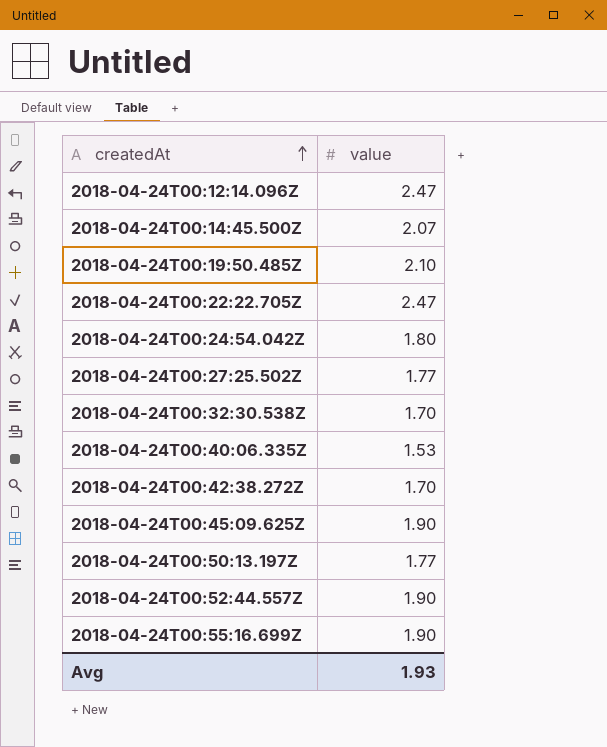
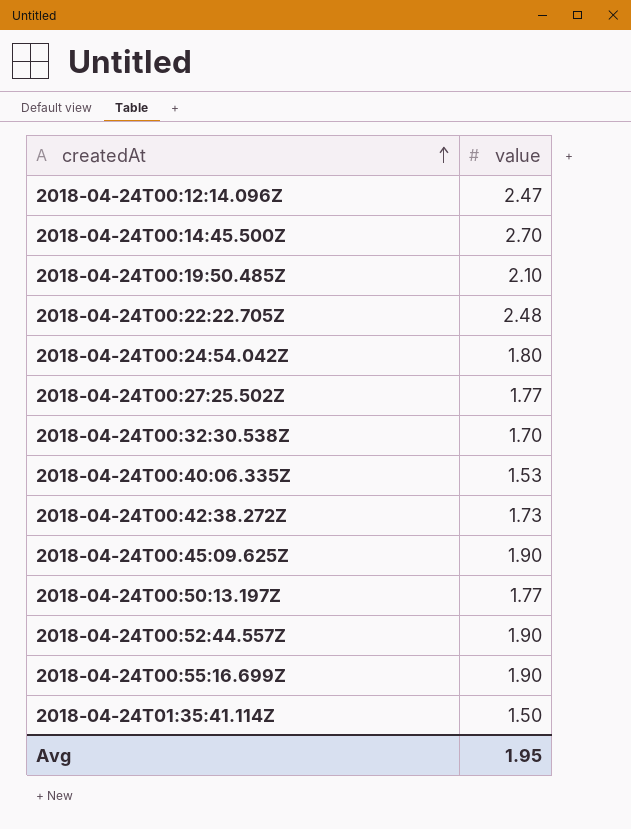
2018-04-24T00:14:45.500Z | value: 2.07 -> 2.70
2018-04-24T00:22:22.705Z | value: 2.47 -> 2.48
2018-04-24T00:42:38.272Z | value: 1.70 -> 1.73
row 2018-04-24T01:35:41.114Z: none -> 1.50
Avg | value: 1.93 -> 1.95

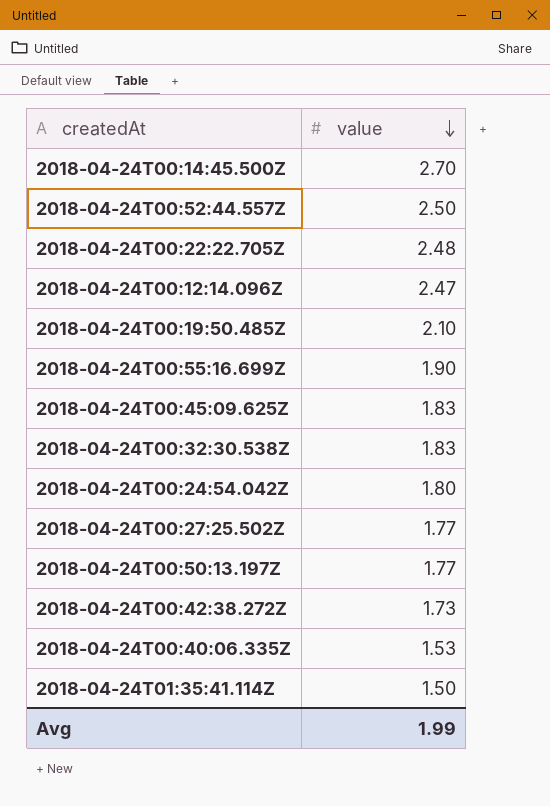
row order: createdAt ascending -> value descending
2018-04-24T00:52:44.557Z | value: 1.90 -> 2.50
2018-04-24T00:45:09.625Z | value: 1.90 -> 1.83
2018-04-24T00:32:30.538Z | value: 1.70 -> 1.83
Avg | value: 1.95 -> 1.99

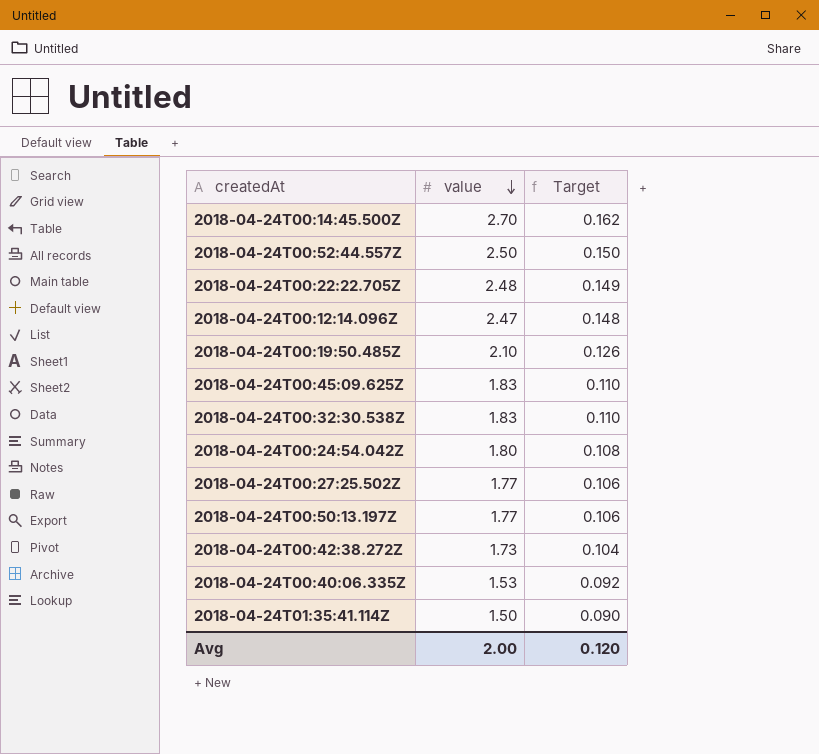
column Target | formula: none -> [value] * 0.06
row 2018-04-24T00:55:16.699Z: 1.90 -> none
Avg | value: 1.99 -> 2.00

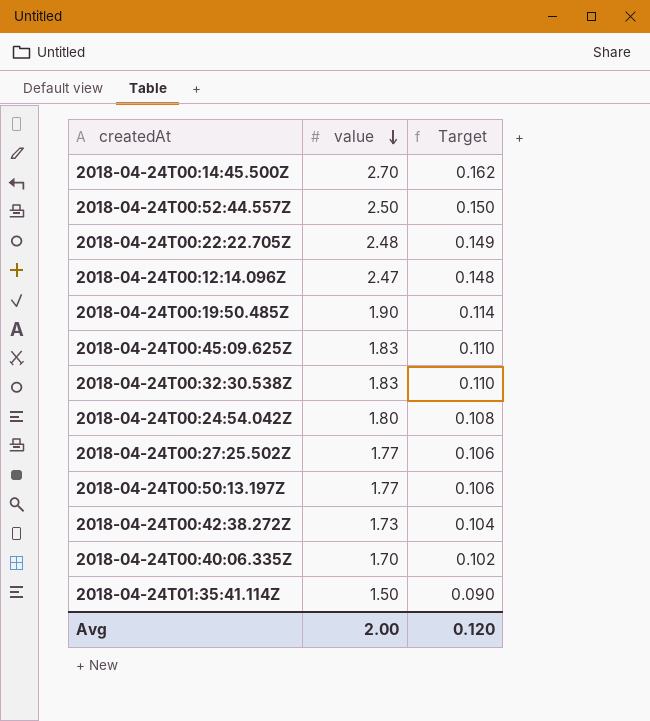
2018-04-24T00:19:50.485Z | value: 2.10 -> 1.90
2018-04-24T00:19:50.485Z | Target: 0.126 -> 0.114
2018-04-24T00:40:06.335Z | value: 1.53 -> 1.70
2018-04-24T00:40:06.335Z | Target: 0.092 -> 0.102

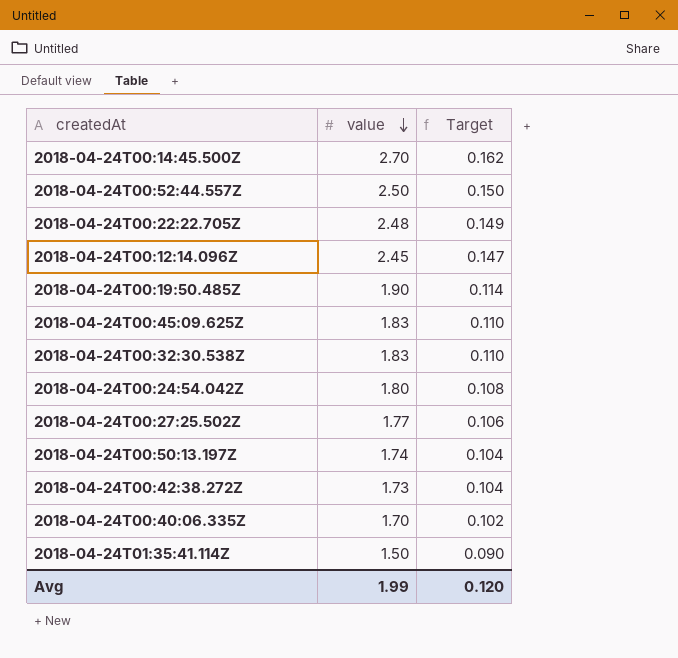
2018-04-24T00:12:14.096Z | value: 2.47 -> 2.45
2018-04-24T00:12:14.096Z | Target: 0.148 -> 0.147
2018-04-24T00:50:13.197Z | value: 1.77 -> 1.74
2018-04-24T00:50:13.197Z | Target: 0.106 -> 0.104
Avg | value: 2.00 -> 1.99

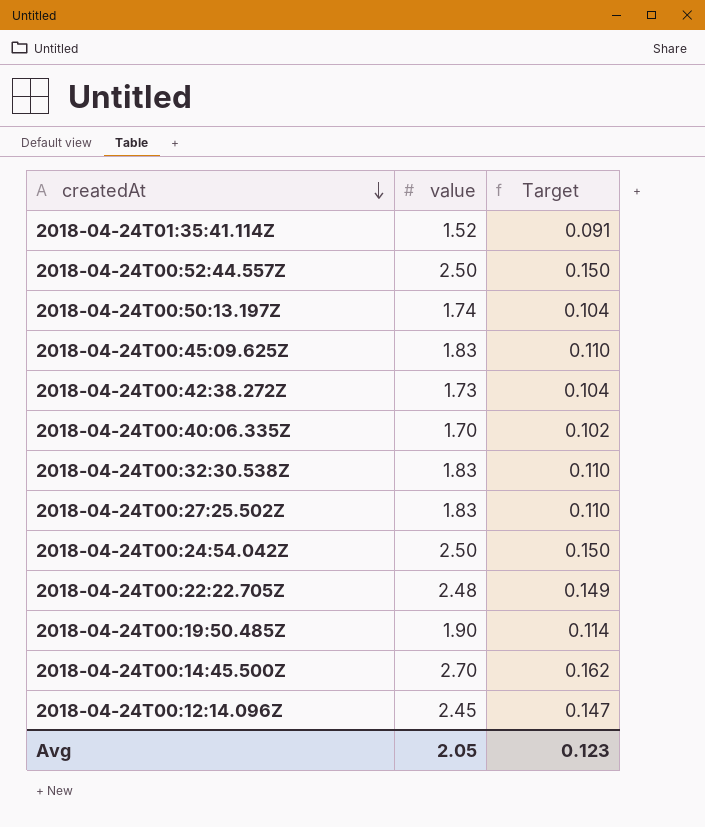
row order: value descending -> createdAt descending
2018-04-24T01:35:41.114Z | value: 1.50 -> 1.52
2018-04-24T01:35:41.114Z | Target: 0.090 -> 0.091
2018-04-24T00:27:25.502Z | value: 1.77 -> 1.83
2018-04-24T00:27:25.502Z | Target: 0.106 -> 0.110
2018-04-24T00:24:54.042Z | value: 1.80 -> 2.50
2018-04-24T00:24:54.042Z | Target: 0.108 -> 0.150
Avg | value: 1.99 -> 2.05
Avg | Target: 0.120 -> 0.123

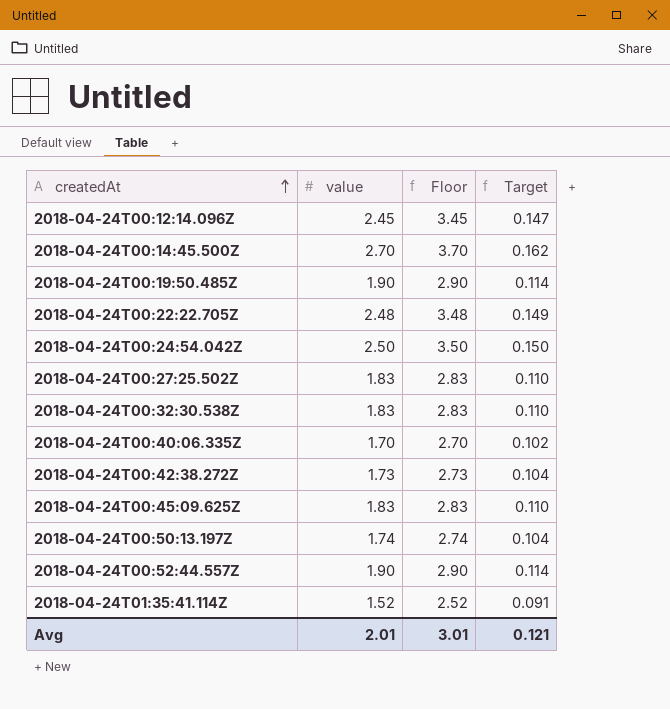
row order: createdAt descending -> createdAt ascending
column Floor | formula: none -> [value] + 1
2018-04-24T00:52:44.557Z | value: 2.50 -> 1.90
2018-04-24T00:52:44.557Z | Target: 0.150 -> 0.114
Avg | value: 2.05 -> 2.01
Avg | Target: 0.123 -> 0.121

